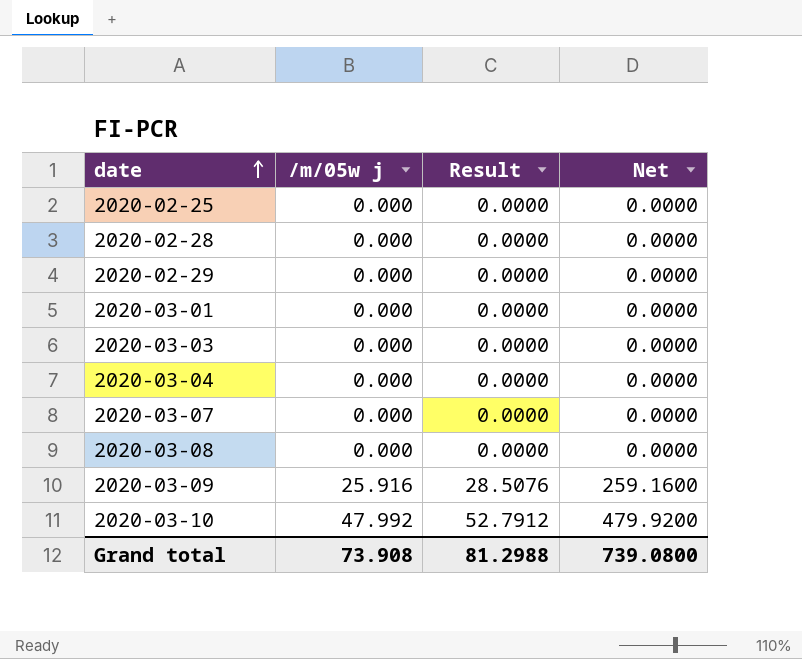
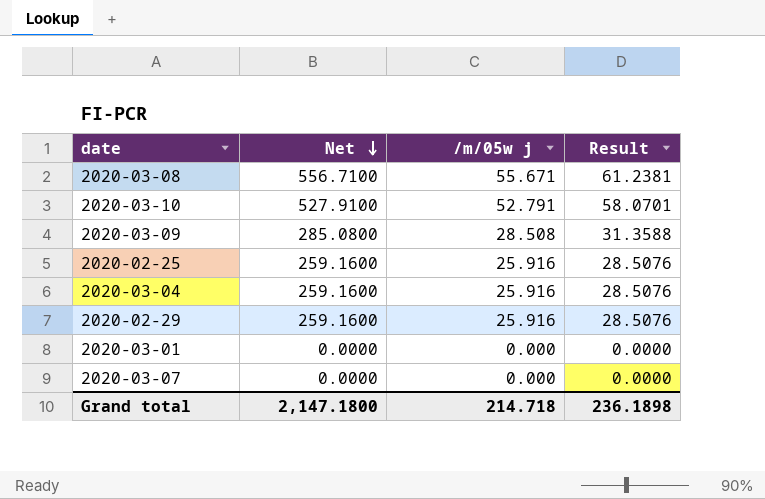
row order: date ascending -> Net descending
column Net | position: 4 -> 2
row 2020-02-28: 0.000 | 0.0000 | 0.0000 -> none
row 2020-03-03: 0.000 | 0.0000 | 0.0000 -> none
2020-03-08 | Net: 0.0000 -> 556.7100
2020-03-08 | /m/05w j: 0.000 -> 55.671
2020-03-08 | Result: 0.0000 -> 61.2381
2020-03-10 | Net: 479.9200 -> 527.9100
2020-03-10 | /m/05w j: 47.992 -> 52.791
2020-03-10 | Result: 52.7912 -> 58.0701
2020-03-09 | Net: 259.1600 -> 285.0800
2020-03-09 | /m/05w j: 25.916 -> 28.508
2020-03-09 | Result: 28.5076 -> 31.3588
2020-02-25 | Net: 0.0000 -> 259.1600
2020-02-25 | /m/05w j: 0.000 -> 25.916
2020-02-25 | Result: 0.0000 -> 28.5076
2020-03-04 | Net: 0.0000 -> 259.1600
2020-03-04 | /m/05w j: 0.000 -> 25.916
2020-03-04 | Result: 0.0000 -> 28.5076
2020-02-29 | Net: 0.0000 -> 259.1600
2020-02-29 | /m/05w j: 0.000 -> 25.916
2020-02-29 | Result: 0.0000 -> 28.5076
Grand total | Net: 739.0800 -> 2,147.1800
Grand total | /m/05w j: 73.908 -> 214.718
Grand total | Result: 81.2988 -> 236.1898

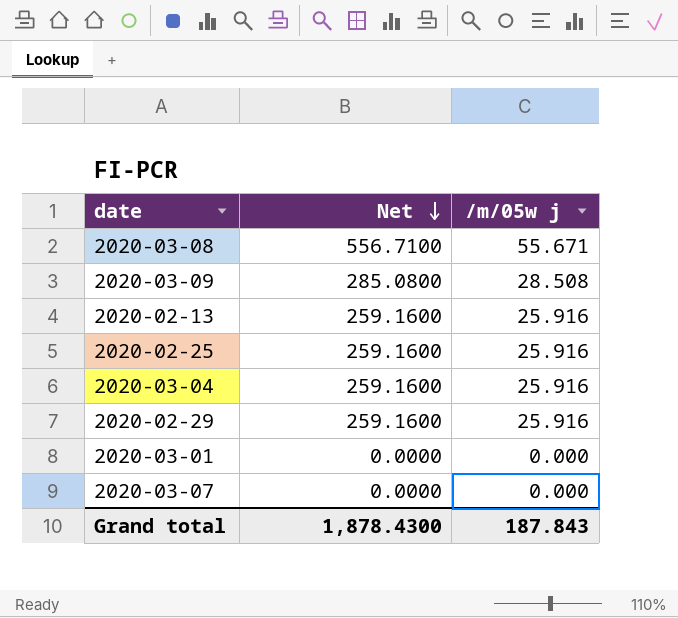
column Result | formula: [/m/05w j] * 1.1 -> none
row 2020-03-10: 527.9100 | 52.791 | 58.0701 -> none
row 2020-02-13: none -> 259.1600 | 25.916
Grand total | Net: 2,147.1800 -> 1,878.4300
Grand total | /m/05w j: 214.718 -> 187.843

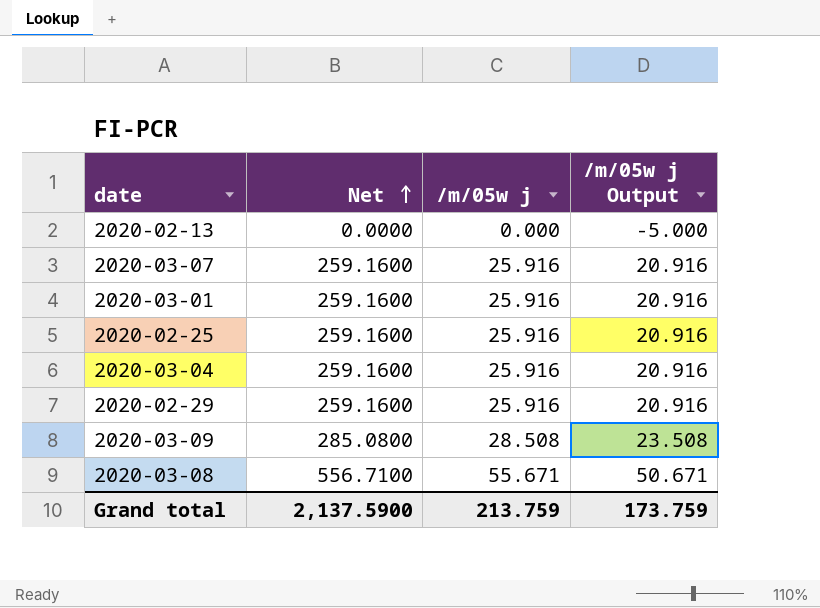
row order: Net descending -> Net ascending
column /m/05w j Output | formula: none -> [/m/05w j] - 5
2020-02-13 | Net: 259.1600 -> 0.0000
2020-02-13 | /m/05w j: 25.916 -> 0.000
2020-03-07 | Net: 0.0000 -> 259.1600
2020-03-07 | /m/05w j: 0.000 -> 25.916
2020-03-01 | Net: 0.0000 -> 259.1600
2020-03-01 | /m/05w j: 0.000 -> 25.916
Grand total | Net: 1,878.4300 -> 2,137.5900
Grand total | /m/05w j: 187.843 -> 213.759

